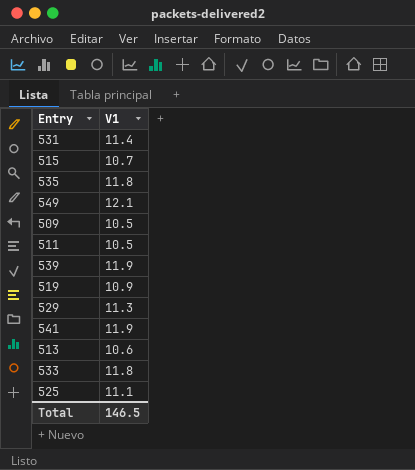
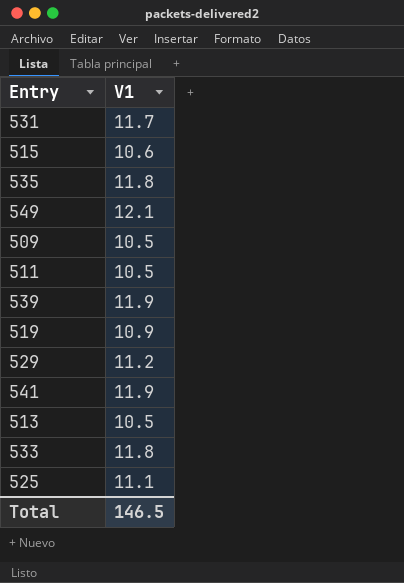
531 | V1: 11.4 -> 11.7
515 | V1: 10.7 -> 10.6
529 | V1: 11.3 -> 11.2
513 | V1: 10.6 -> 10.5

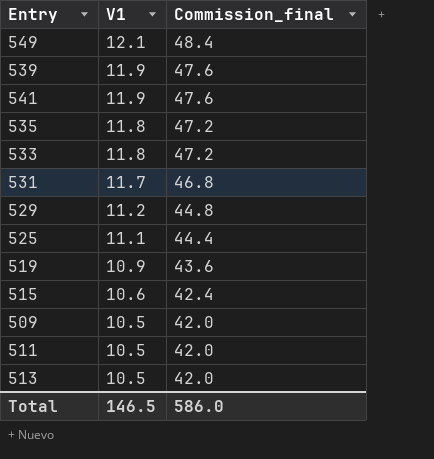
row order: none -> V1 descending
column Commission_final | formula: none -> [V1] * 4

